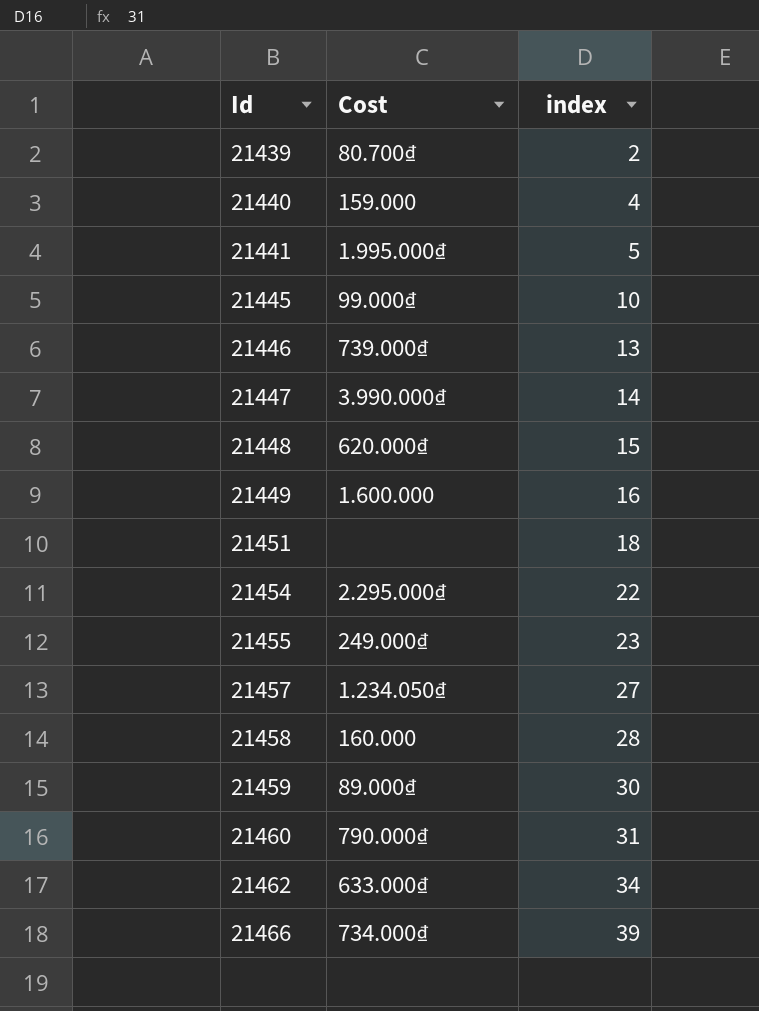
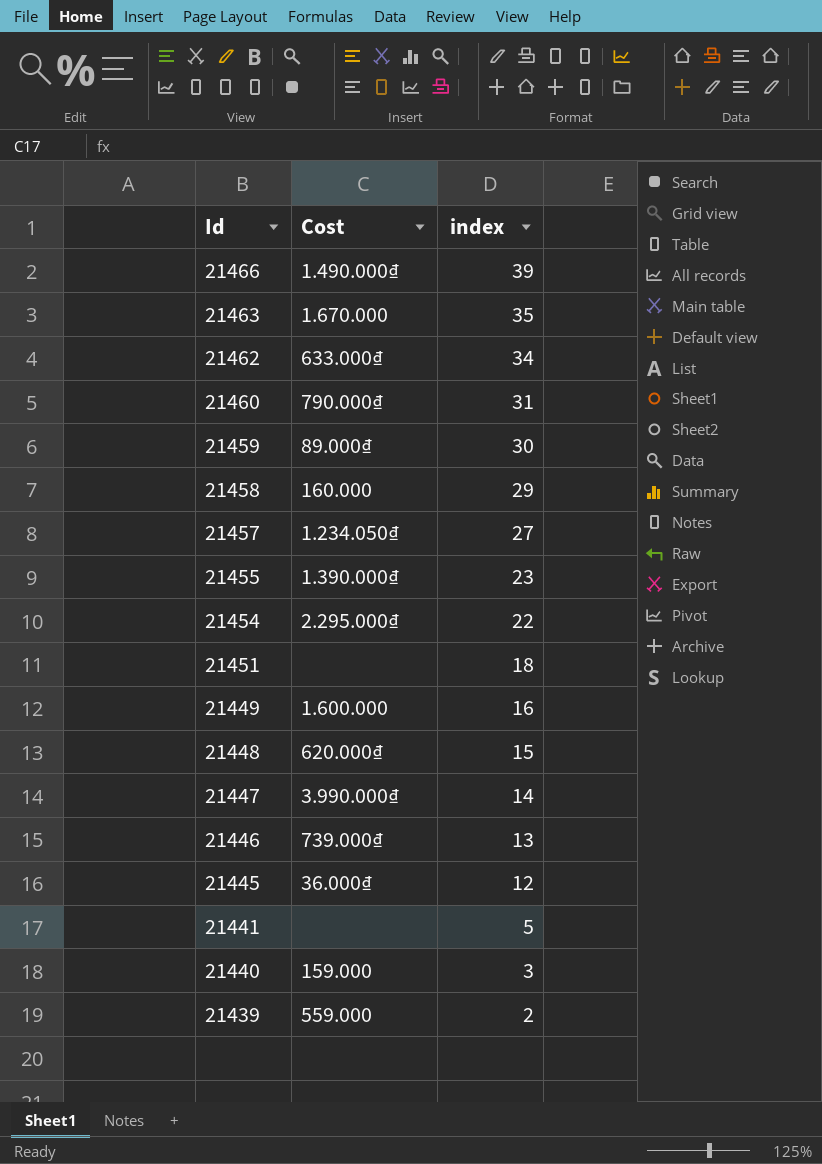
row order: Id ascending -> Id descending
21466 | Cost: 734.000₫ -> 1.490.000₫
row 21463: none -> 1.670.000 | 35
21458 | index: 28 -> 29
21455 | Cost: 249.000₫ -> 1.390.000₫
21445 | Cost: 99.000₫ -> 36.000₫
21445 | index: 10 -> 12
21441 | Cost: 1.995.000₫ -> none
21440 | index: 4 -> 3
21439 | Cost: 80.700₫ -> 559.000

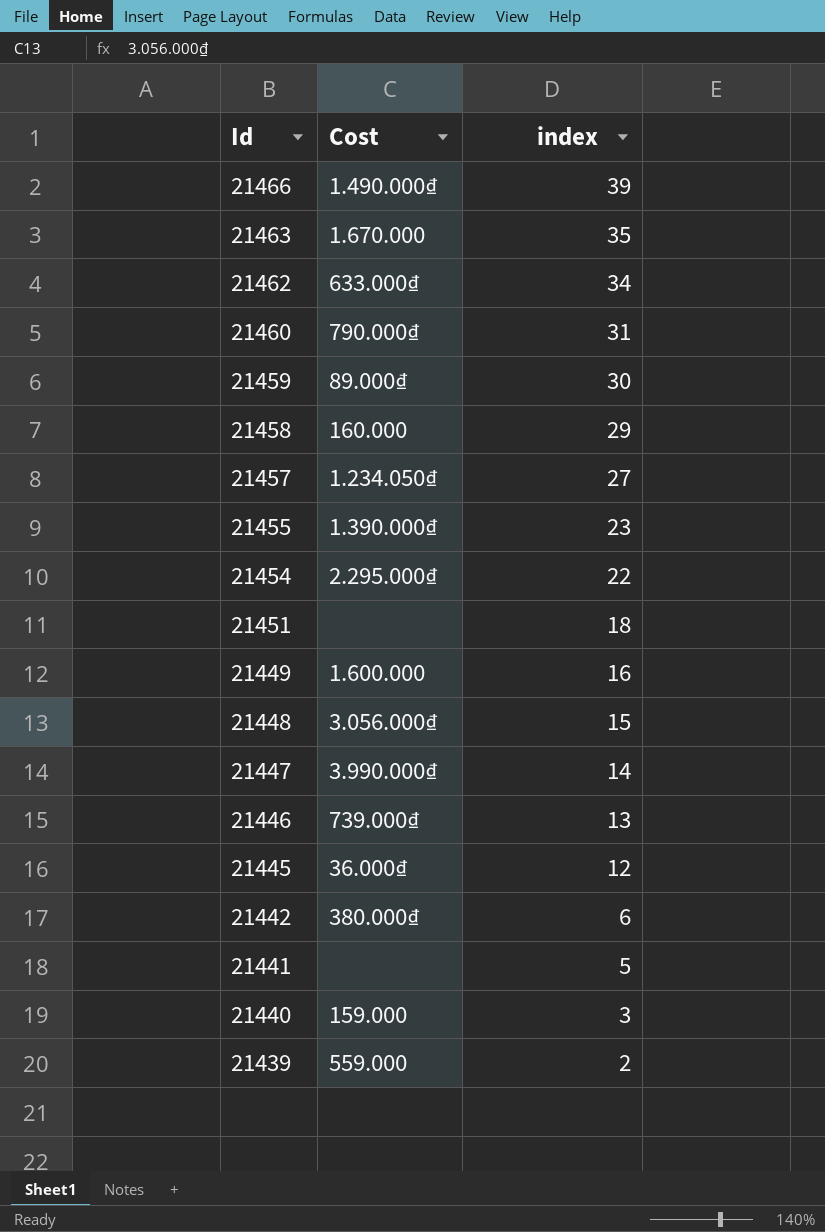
21448 | Cost: 620.000₫ -> 3.056.000₫
row 21442: none -> 380.000₫ | 6

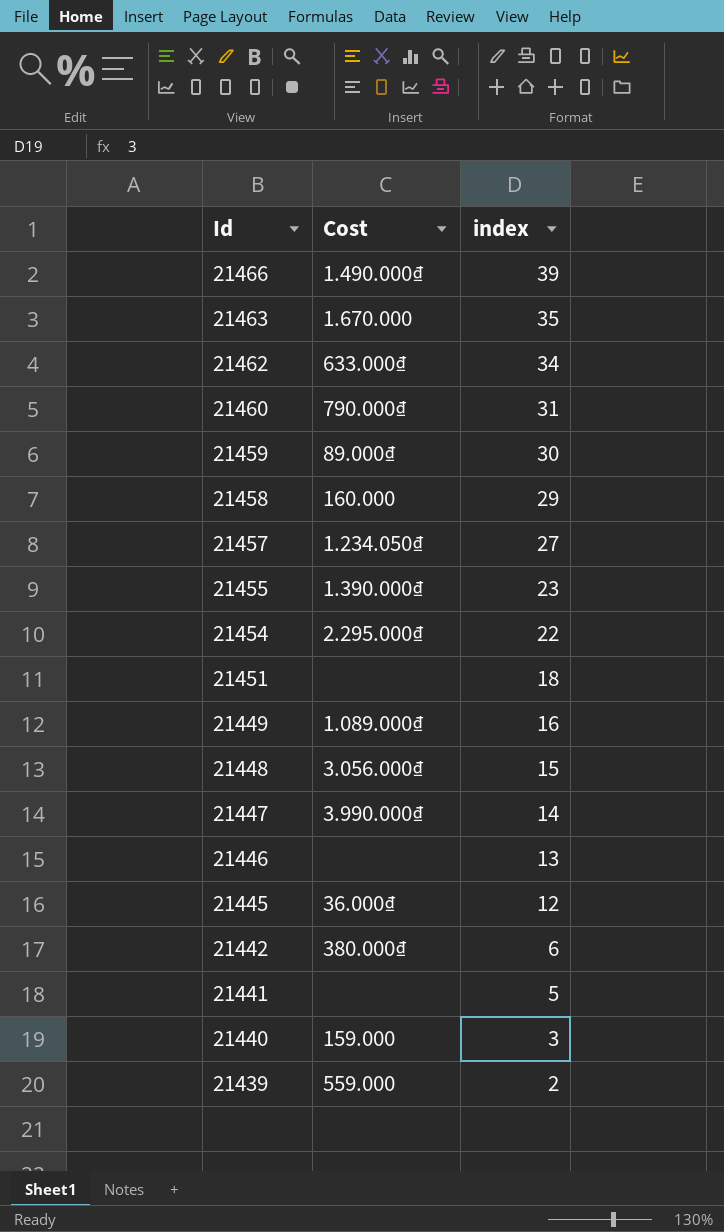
21449 | Cost: 1.600.000 -> 1.089.000₫
21446 | Cost: 739.000₫ -> none

